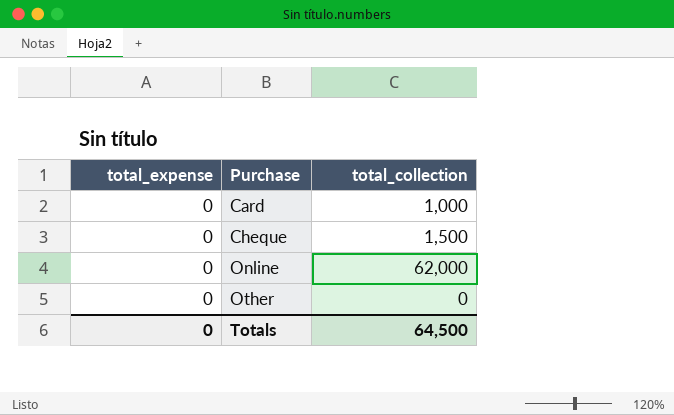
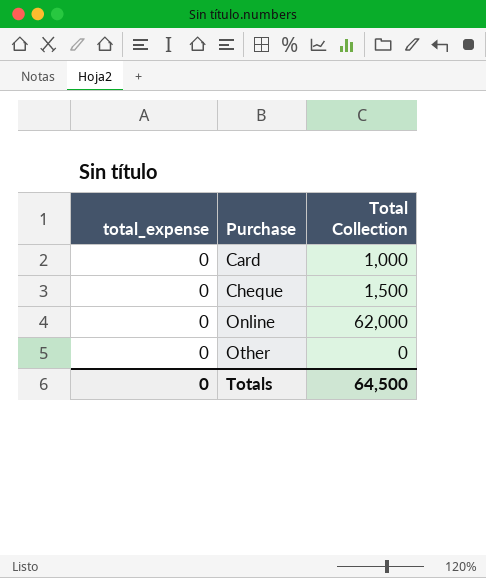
column name: total_collection -> Total Collection

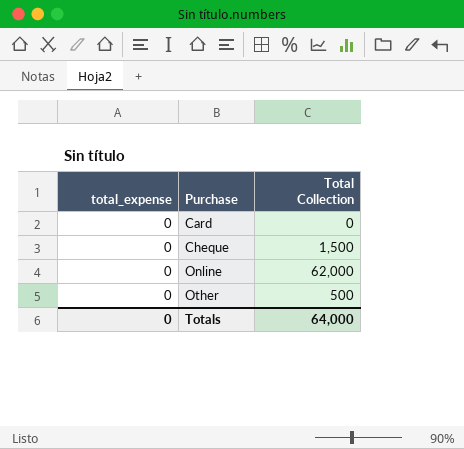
Card | Total Collection: 1,000 -> 0
Other | Total Collection: 0 -> 500
Totals | Total Collection: 64,500 -> 64,000

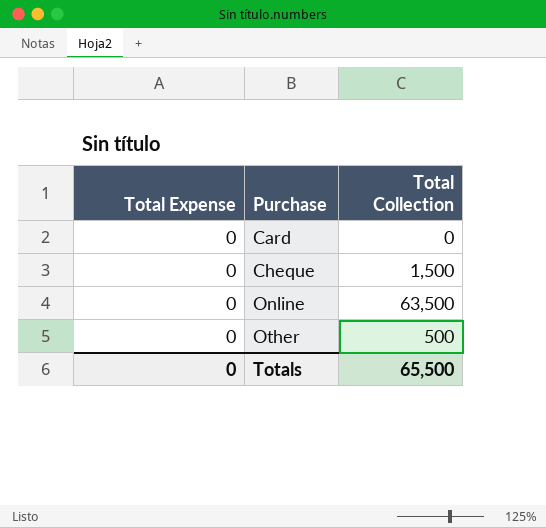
column name: total_expense -> Total Expense
Online | Total Collection: 62,000 -> 63,500
Totals | Total Collection: 64,000 -> 65,500

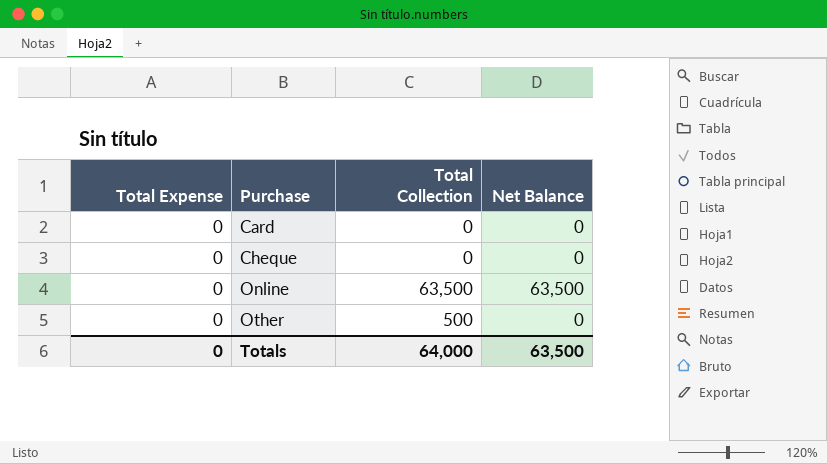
column Net Balance | position: none -> 4
Cheque | Total Collection: 1,500 -> 0
Totals | Total Collection: 65,500 -> 64,000

